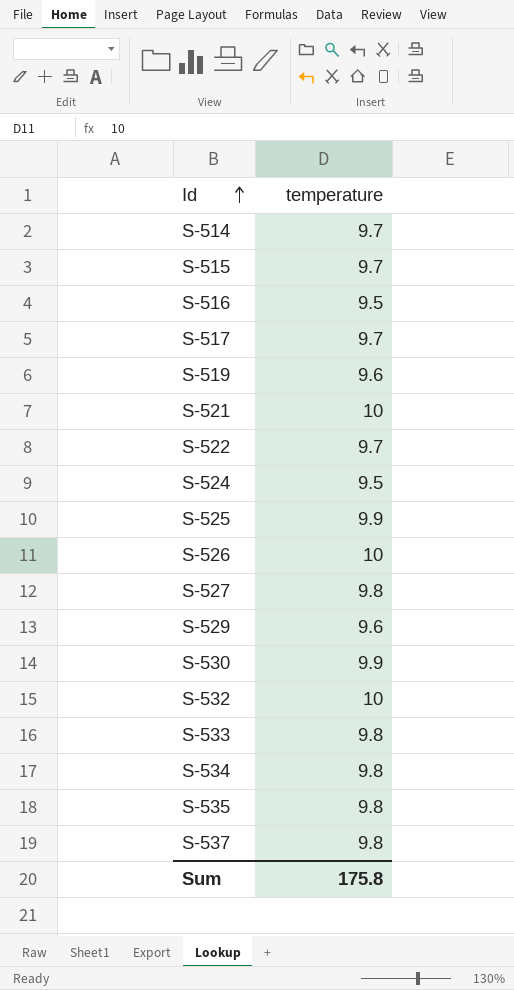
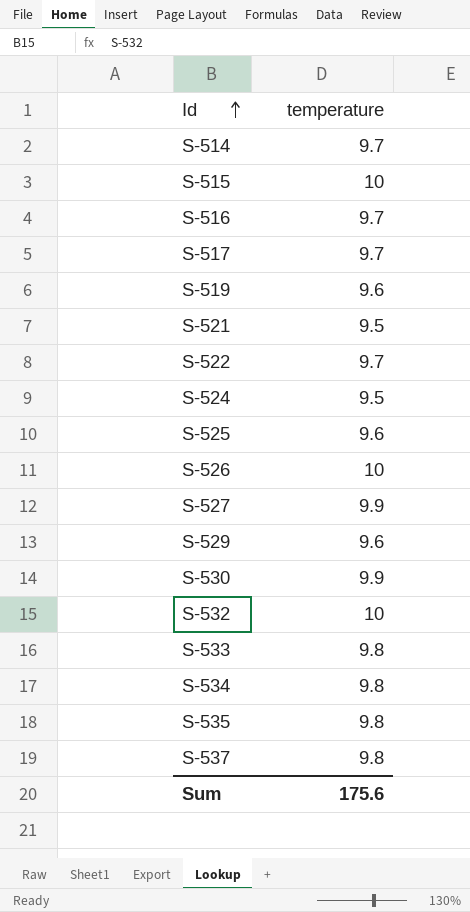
S-515 | temperature: 9.7 -> 10
S-516 | temperature: 9.5 -> 9.7
S-521 | temperature: 10 -> 9.5
S-525 | temperature: 9.9 -> 9.6
S-527 | temperature: 9.8 -> 9.9
Sum | temperature: 175.8 -> 175.6

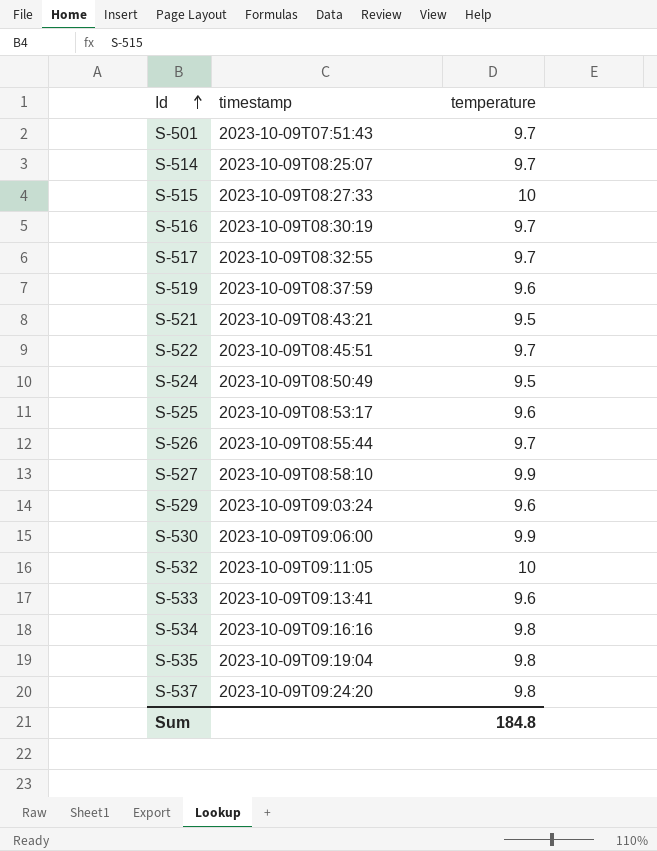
column timestamp | position: none -> 2
row S-501: none -> 2023-10-09T07:51:43 | 9.7
S-526 | temperature: 10 -> 9.7
S-533 | temperature: 9.8 -> 9.6
Sum | temperature: 175.6 -> 184.8

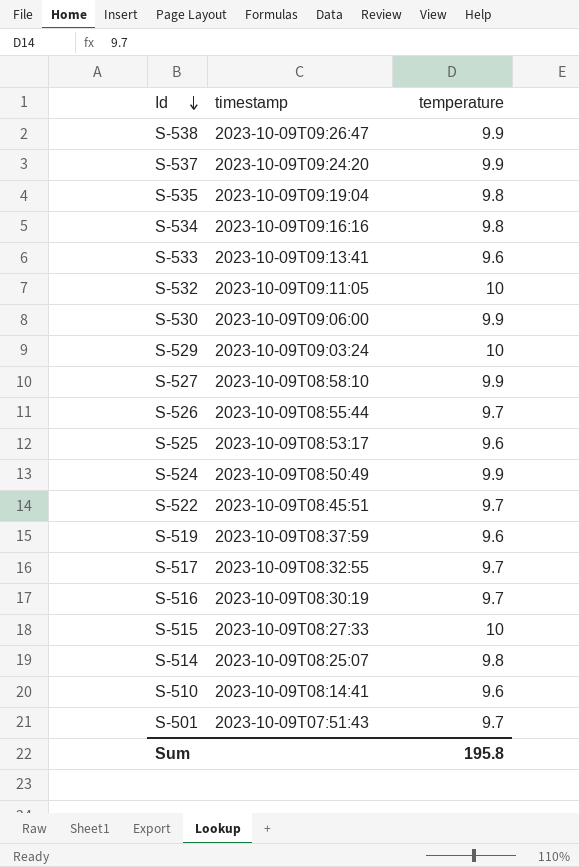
row order: Id ascending -> Id descending
row S-521: 2023-10-09T08:43:21 | 9.5 -> none
row S-538: none -> 2023-10-09T09:26:47 | 9.9
S-537 | temperature: 9.8 -> 9.9
S-529 | temperature: 9.6 -> 10
S-524 | temperature: 9.5 -> 9.9
S-514 | temperature: 9.7 -> 9.8
row S-510: none -> 2023-10-09T08:14:41 | 9.6
Sum | temperature: 184.8 -> 195.8

